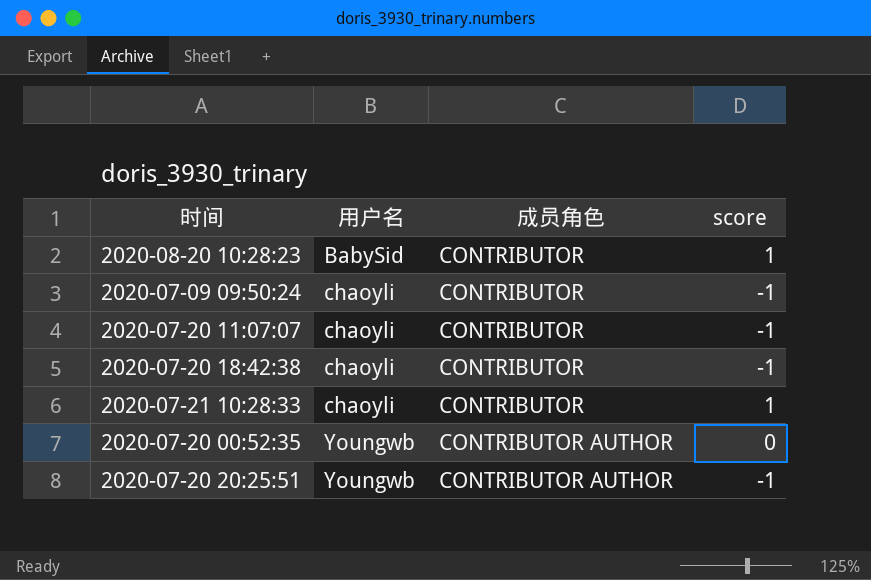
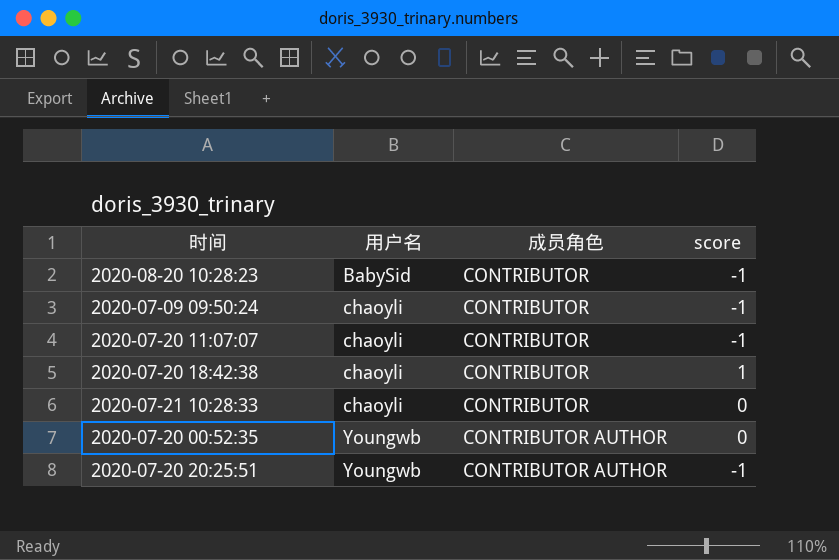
2020-08-20 10:28:23 | score: 1 -> -1
2020-07-20 18:42:38 | score: -1 -> 1
2020-07-21 10:28:33 | score: 1 -> 0

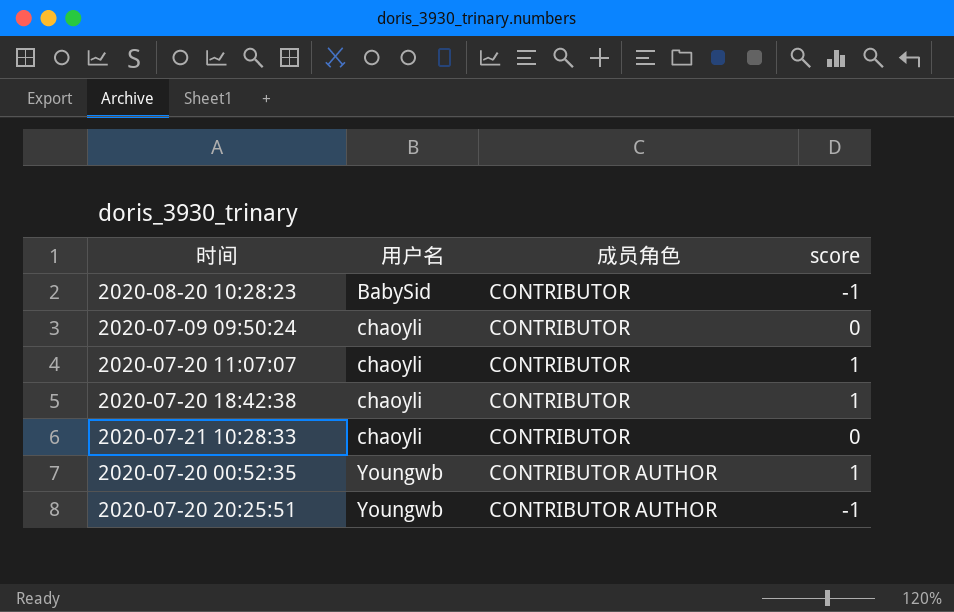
2020-07-09 09:50:24 | score: -1 -> 0
2020-07-20 11:07:07 | score: -1 -> 1
2020-07-20 00:52:35 | score: 0 -> 1

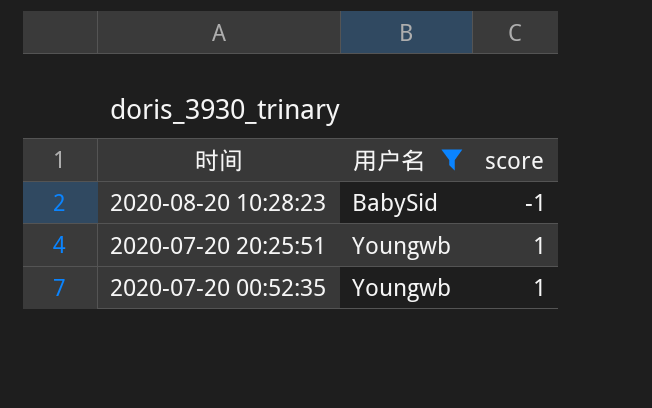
filter: none -> 用户名 != chaoyli
row order: 用户名 ascending -> 时间 descending
column 成员角色 | position: 3 -> none
2020-07-20 20:25:51 | score: -1 -> 1

